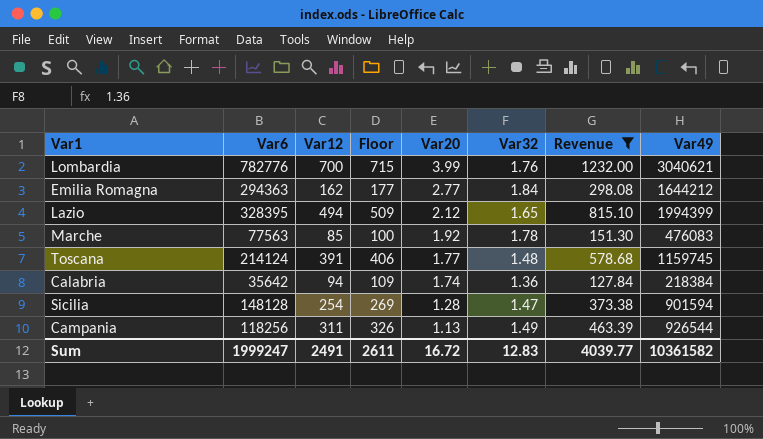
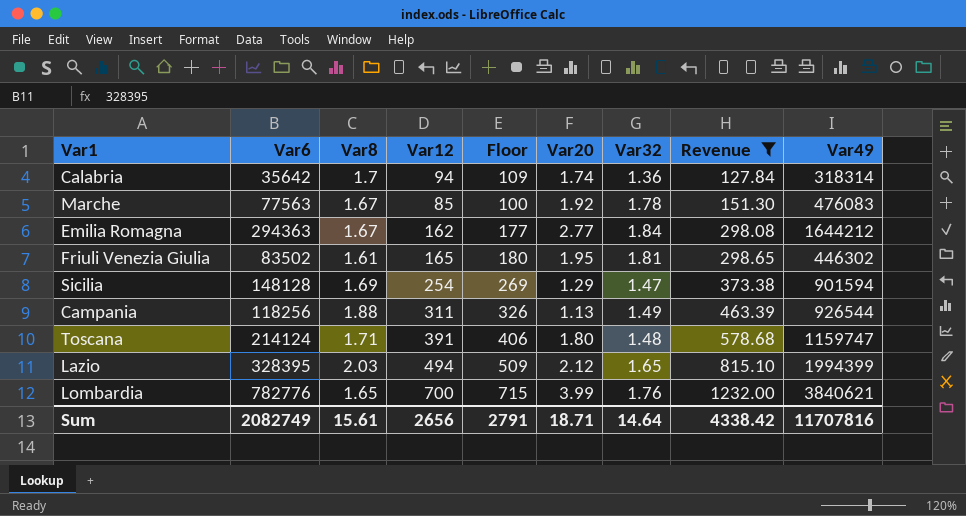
row order: Var20 descending -> Revenue ascending
column Var8 | position: none -> 3
Calabria | Var49: 218384 -> 318314
row Friuli Venezia Giulia: none -> 83502 | 1.61 | 165 | 180 | 1.95 | 1.81 | 298.65 | 446302
Sicilia | Var20: 1.28 -> 1.29
Toscana | Var20: 1.77 -> 1.80
Toscana | Var49: 1159745 -> 1159747
Lombardia | Var49: 3040621 -> 3840621
Sum | Var6: 1999247 -> 2082749
Sum | Var12: 2491 -> 2656
Sum | Floor: 2611 -> 2791
Sum | Var20: 16.72 -> 18.71
Sum | Var32: 12.83 -> 14.64
Sum | Revenue: 4039.77 -> 4338.42
Sum | Var49: 10361582 -> 11707816

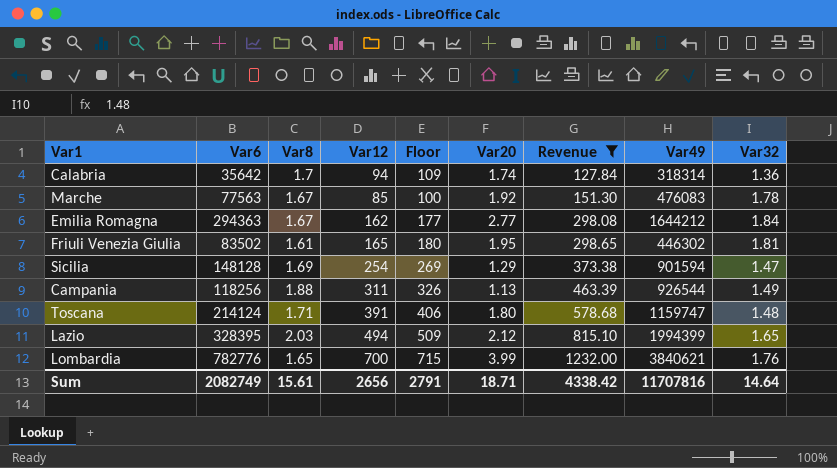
column Var32 | position: 7 -> 9

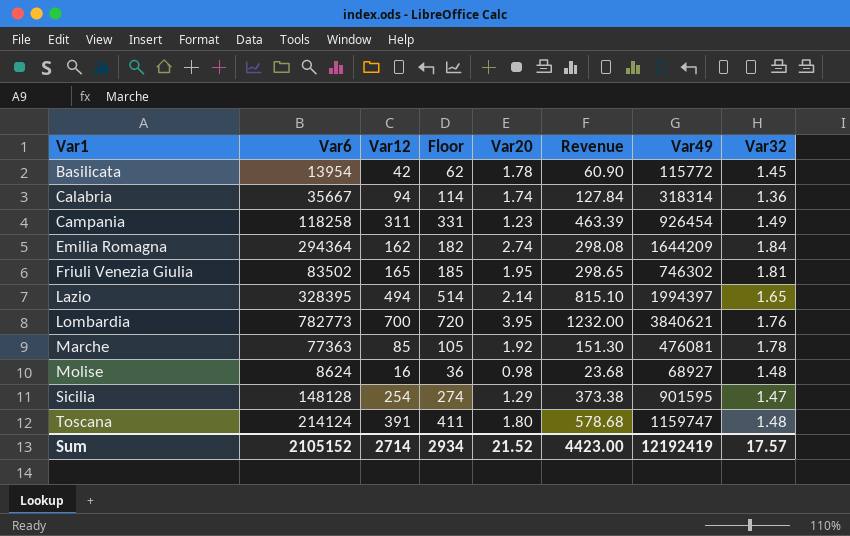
filter: Revenue >= 127.84 -> none
row order: Revenue ascending -> Var1 ascending
column Var8 | position: 3 -> none
column Floor | formula: [Var12] + 15 -> [Var12] + 20
Calabria | Var6: 35642 -> 35667
Campania | Var6: 118256 -> 118258
Campania | Var20: 1.13 -> 1.23
Campania | Var49: 926544 -> 926454
Emilia Romagna | Var6: 294363 -> 294364
Emilia Romagna | Var20: 2.77 -> 2.74
Emilia Romagna | Var49: 1644212 -> 1644209
Friuli Venezia Giulia | Var49: 446302 -> 746302
Lazio | Var20: 2.12 -> 2.14
Lazio | Var49: 1994399 -> 1994397
Lombardia | Var6: 782776 -> 782773
Lombardia | Var20: 3.99 -> 3.95
Marche | Var6: 77563 -> 77363
Marche | Var49: 476083 -> 476081
Sicilia | Var49: 901594 -> 901595
Sum | Var6: 2082749 -> 2105152
Sum | Var12: 2656 -> 2714
Sum | Floor: 2791 -> 2934
Sum | Var20: 18.71 -> 21.52
Sum | Revenue: 4338.42 -> 4423.00
Sum | Var49: 11707816 -> 12192419
Sum | Var32: 14.64 -> 17.57

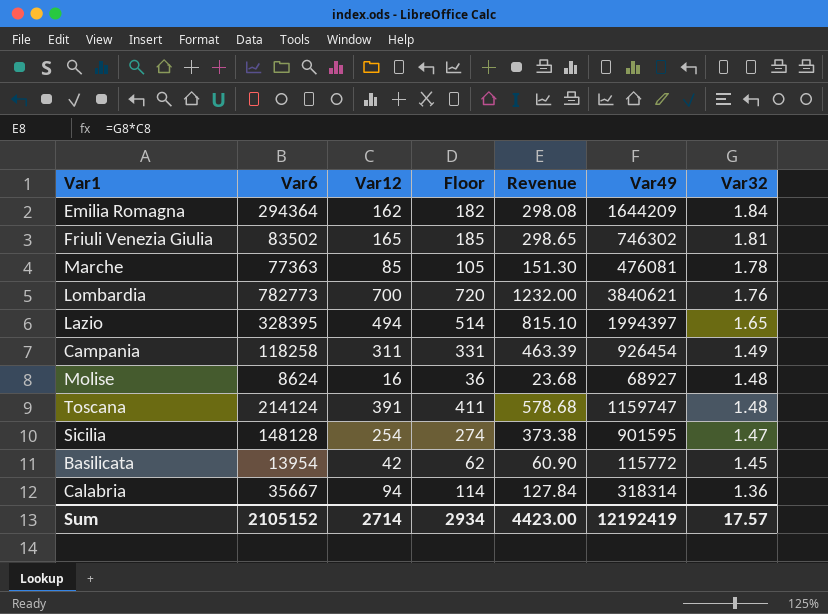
row order: Var1 ascending -> Var32 descending
column Var20 | position: 5 -> none

